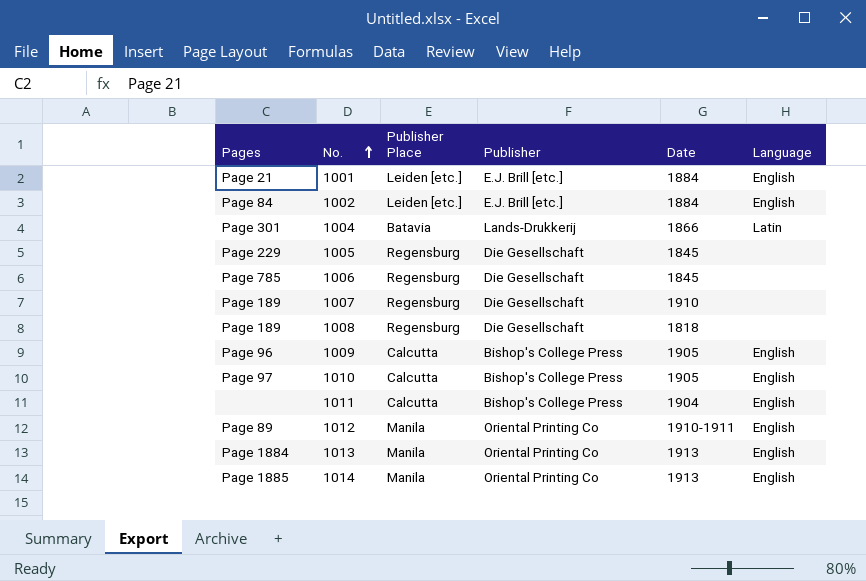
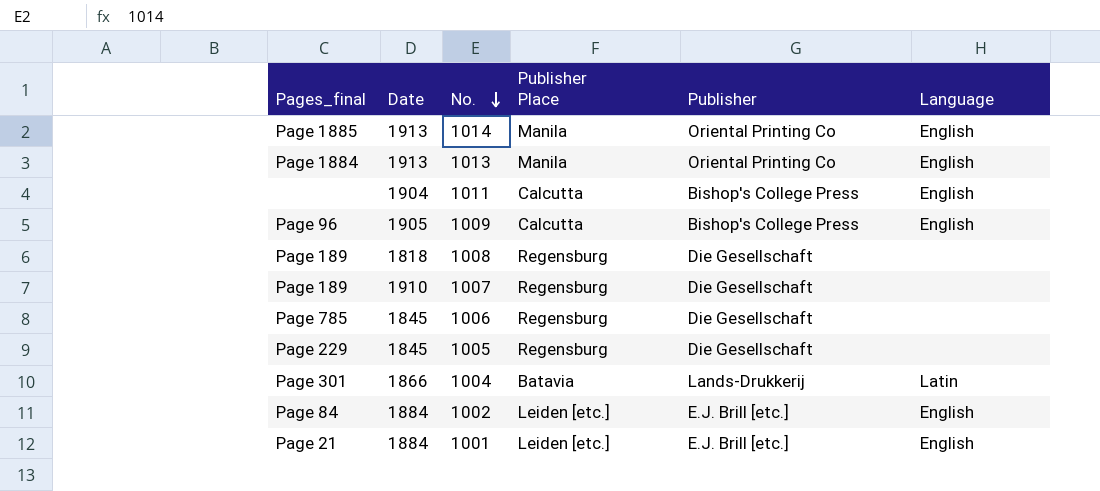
row order: No. ascending -> No. descending
column name: Pages -> Pages_final
column Date | position: 5 -> 2
row 1010: Page 97 | Calcutta | Bishop's College Press | 1905 | English -> none
row 1012: Page 89 | Manila | Oriental Printing Co | 1910-1911 | English -> none

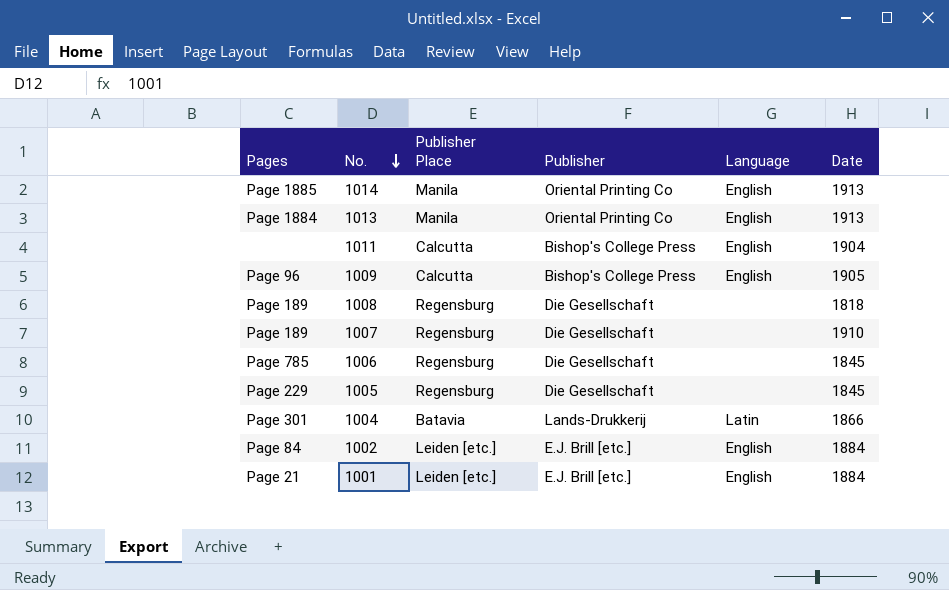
column name: Pages_final -> Pages
column Date | position: 2 -> 6

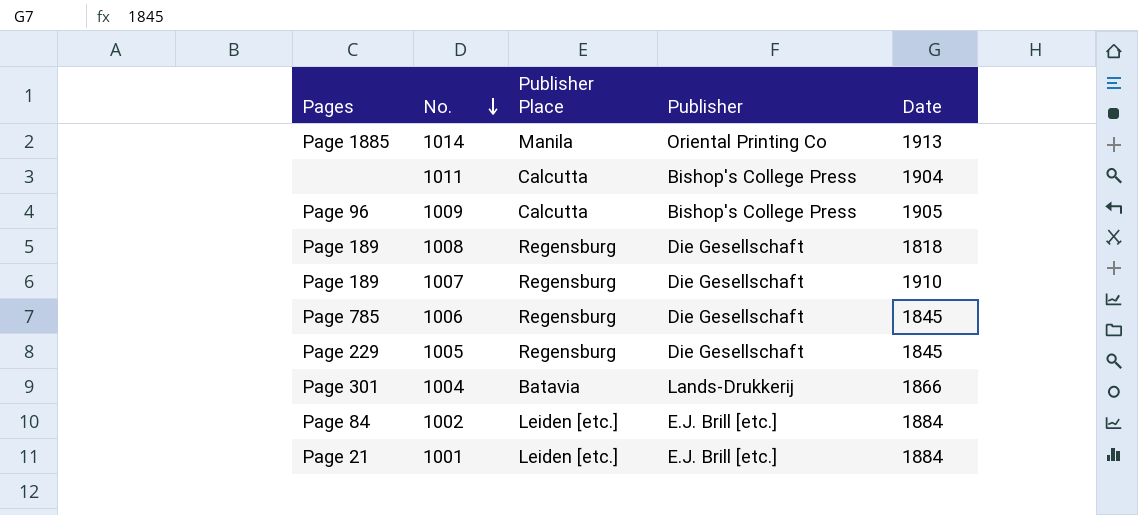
column Language | position: 5 -> none
row 1013: Page 1884 | Manila | Oriental Printing Co | English | 1913 -> none

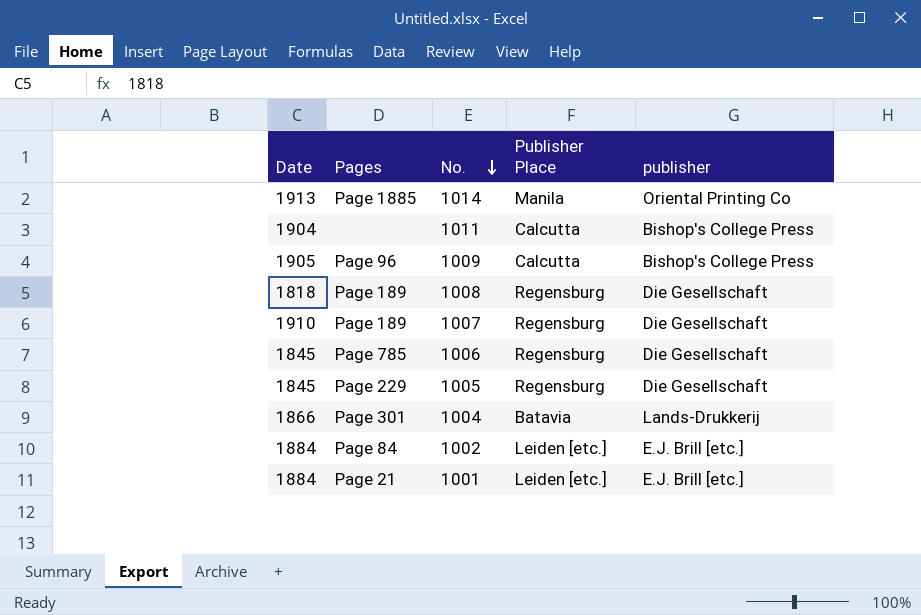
column Date | position: 5 -> 1
column name: Publisher -> publisher

